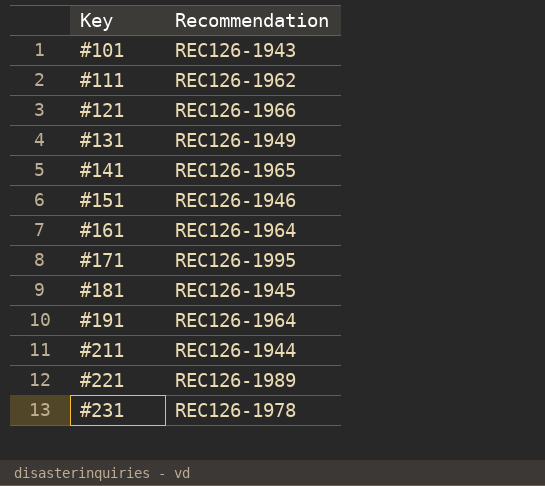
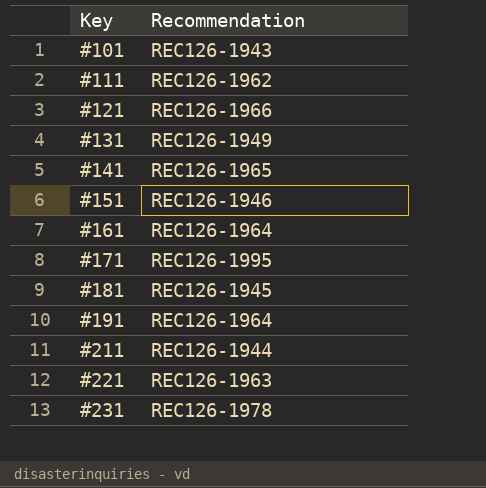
#221 | Recommendation: REC126-1989 -> REC126-1963

